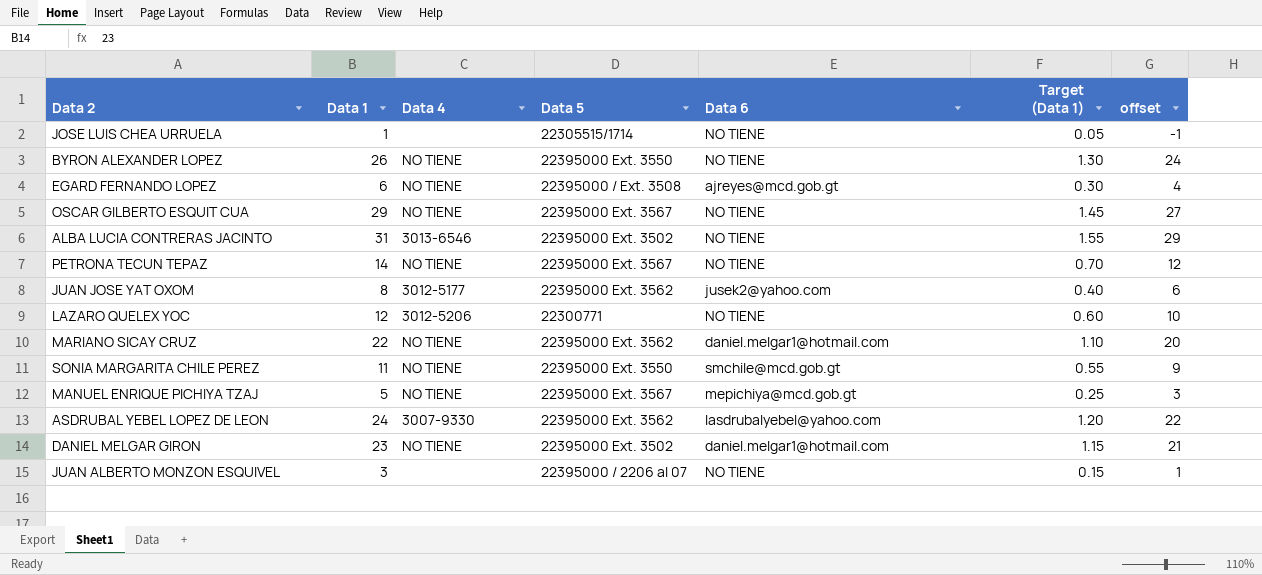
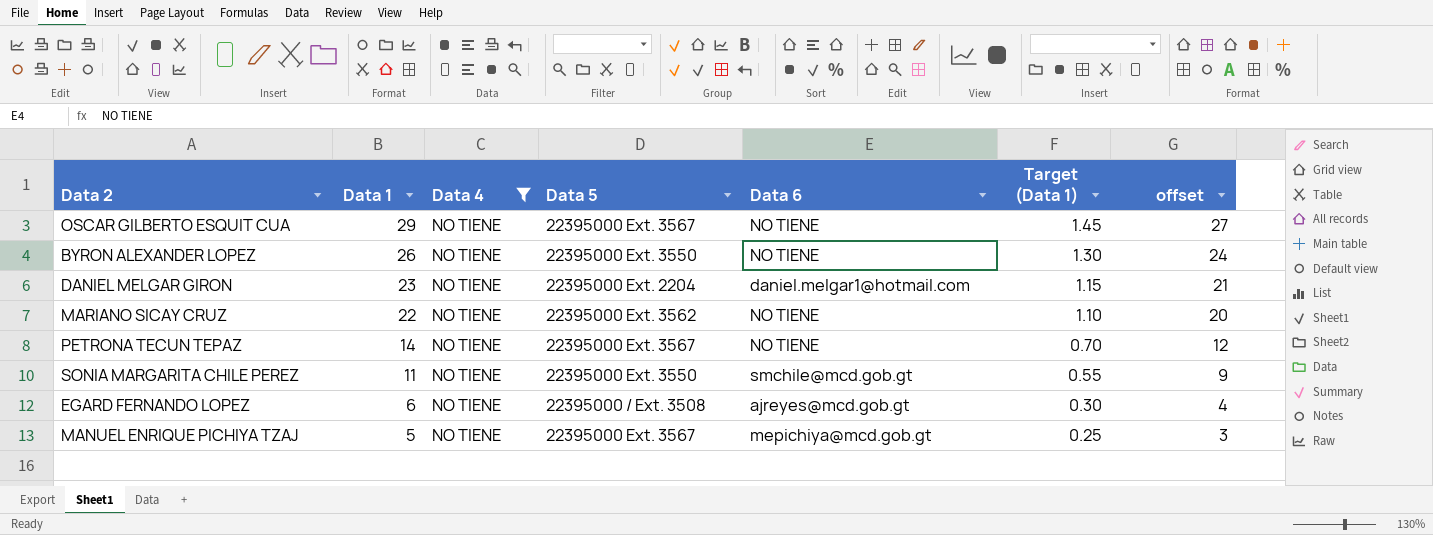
filter: none -> Data 4 = NO TIENE
row order: none -> Data 1 descending
DANIEL MELGAR GIRON | Data 5: 22395000 Ext. 3502 -> 22395000 Ext. 2204
MARIANO SICAY CRUZ | Data 6: daniel.melgar1@hotmail.com -> NO TIENE

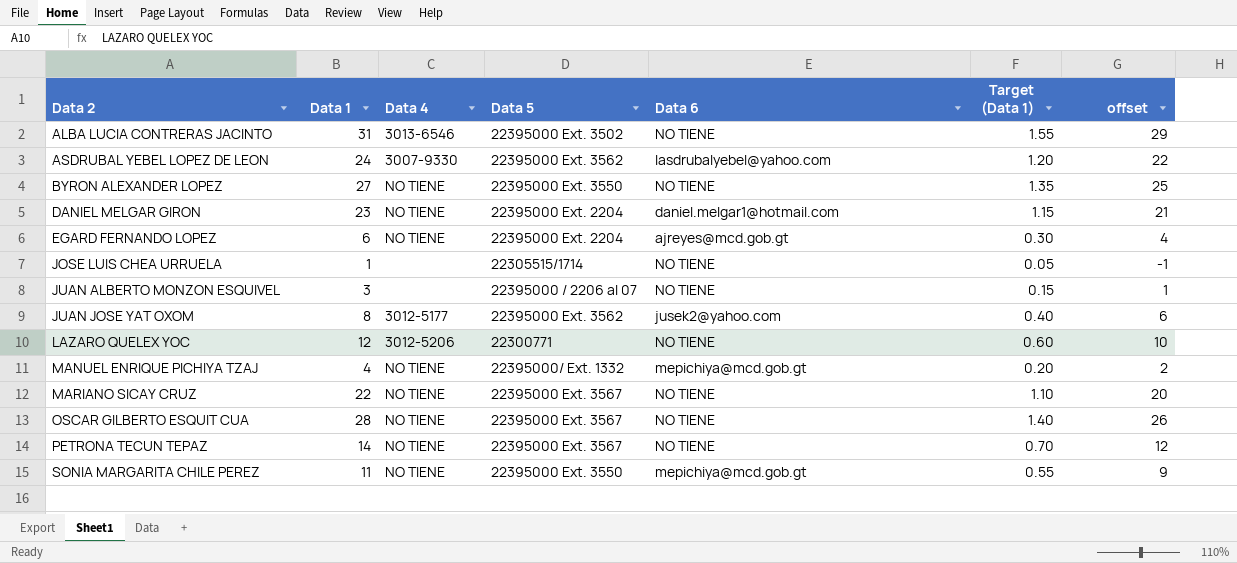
filter: Data 4 = NO TIENE -> none
row order: Data 1 descending -> Data 2 ascending
BYRON ALEXANDER LOPEZ | Data 1: 26 -> 27
BYRON ALEXANDER LOPEZ | Target (Data 1): 1.30 -> 1.35
BYRON ALEXANDER LOPEZ | offset: 24 -> 25
EGARD FERNANDO LOPEZ | Data 5: 22395000 / Ext. 3508 -> 22395000 Ext. 2204
MANUEL ENRIQUE PICHIYA TZAJ | Data 1: 5 -> 4
MANUEL ENRIQUE PICHIYA TZAJ | Data 5: 22395000 Ext. 3567 -> 22395000/ Ext. 1332
MANUEL ENRIQUE PICHIYA TZAJ | Target (Data 1): 0.25 -> 0.20
MANUEL ENRIQUE PICHIYA TZAJ | offset: 3 -> 2
MARIANO SICAY CRUZ | Data 5: 22395000 Ext. 3562 -> 22395000 Ext. 3567
OSCAR GILBERTO ESQUIT CUA | Data 1: 29 -> 28
OSCAR GILBERTO ESQUIT CUA | Target (Data 1): 1.45 -> 1.40
OSCAR GILBERTO ESQUIT CUA | offset: 27 -> 26
SONIA MARGARITA CHILE PEREZ | Data 6: smchile@mcd.gob.gt -> mepichiya@mcd.gob.gt

